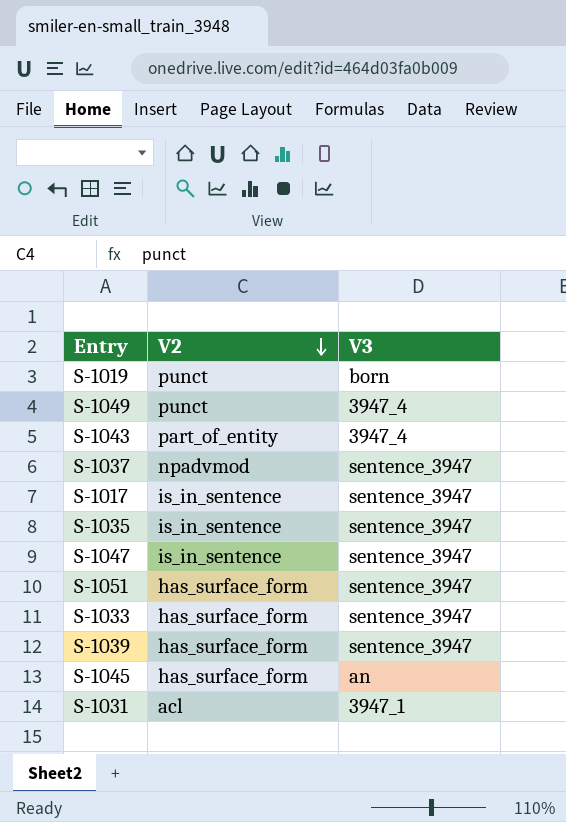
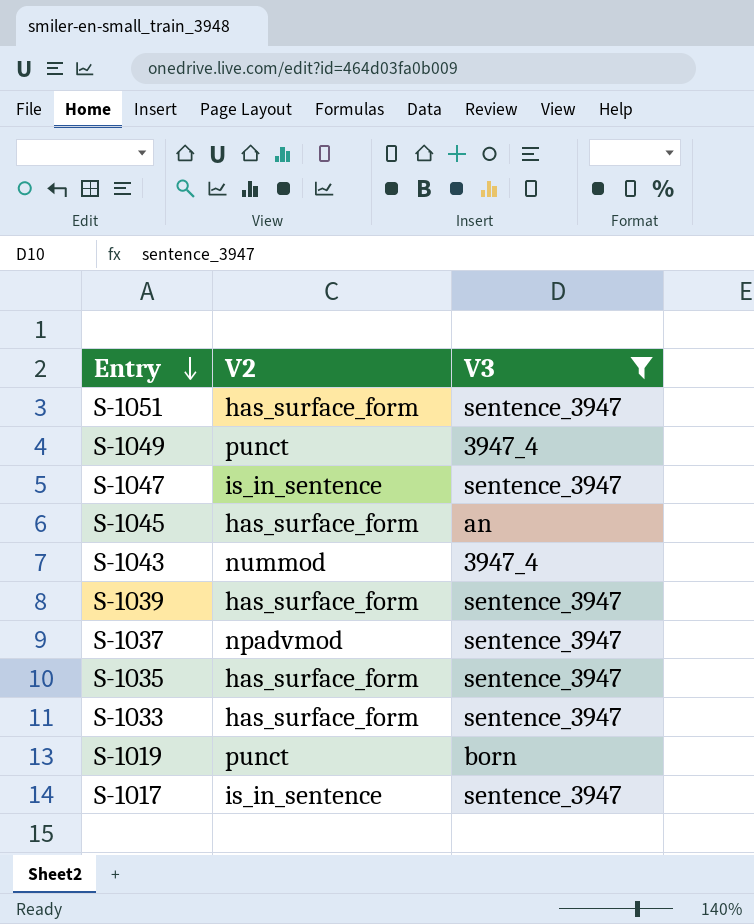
filter: none -> V3 != 3947_1
row order: V2 descending -> Entry descending
S-1043 | V2: part_of_entity -> nummod
S-1035 | V2: is_in_sentence -> has_surface_form

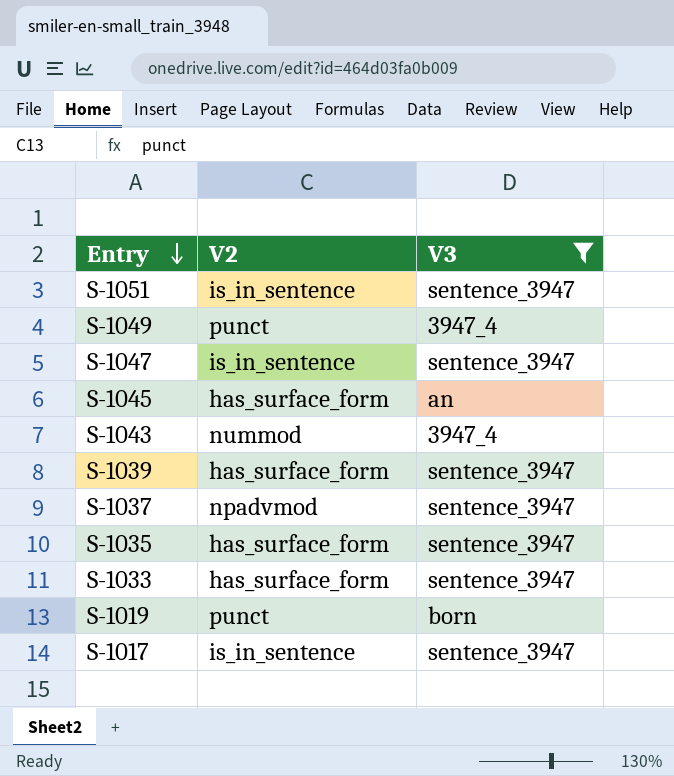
S-1051 | V2: has_surface_form -> is_in_sentence

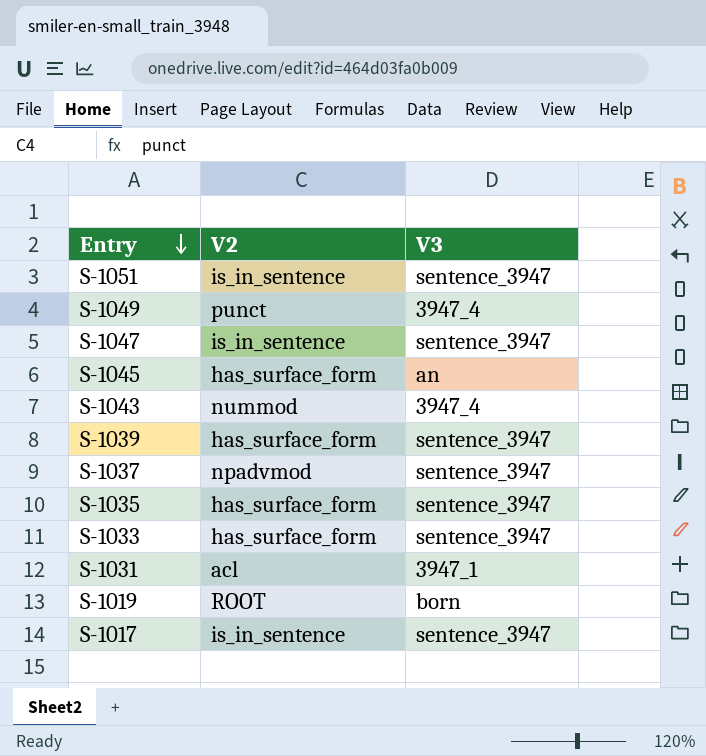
filter: V3 != 3947_1 -> none
S-1019 | V2: punct -> ROOT

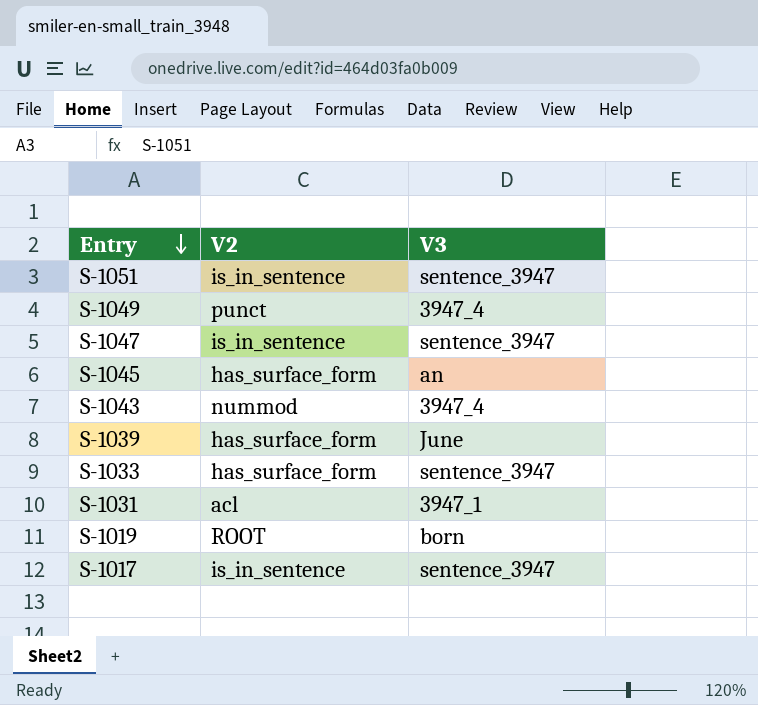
row S-1037: npadvmod | sentence_3947 -> none
row S-1035: has_surface_form | sentence_3947 -> none
S-1039 | V3: sentence_3947 -> June

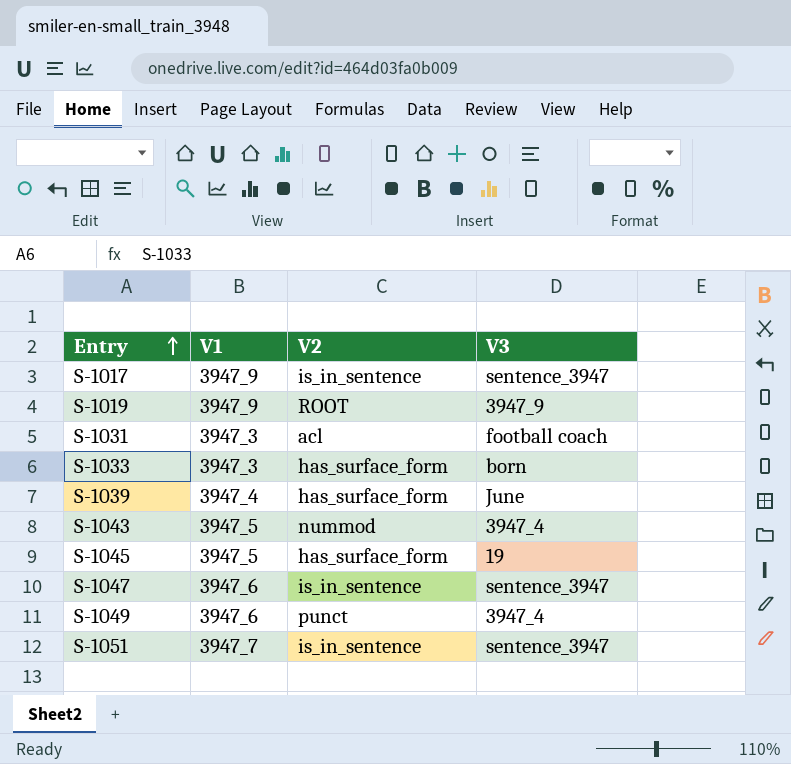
row order: Entry descending -> Entry ascending
column V1 | position: none -> 2
S-1019 | V3: born -> 3947_9
S-1031 | V3: 3947_1 -> football coach
S-1033 | V3: sentence_3947 -> born
S-1045 | V3: an -> 19

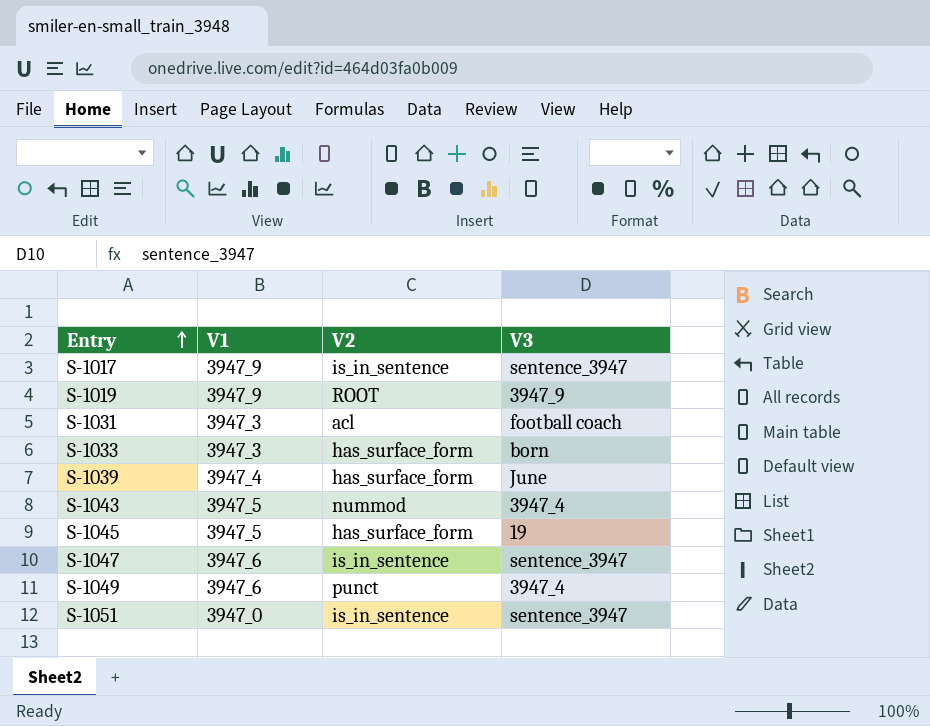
S-1051 | V1: 3947_7 -> 3947_0

